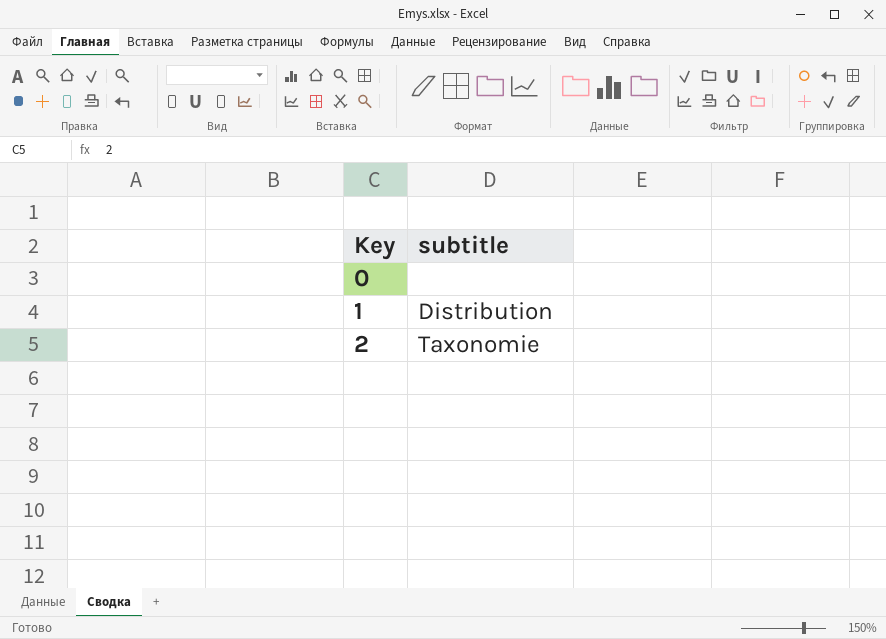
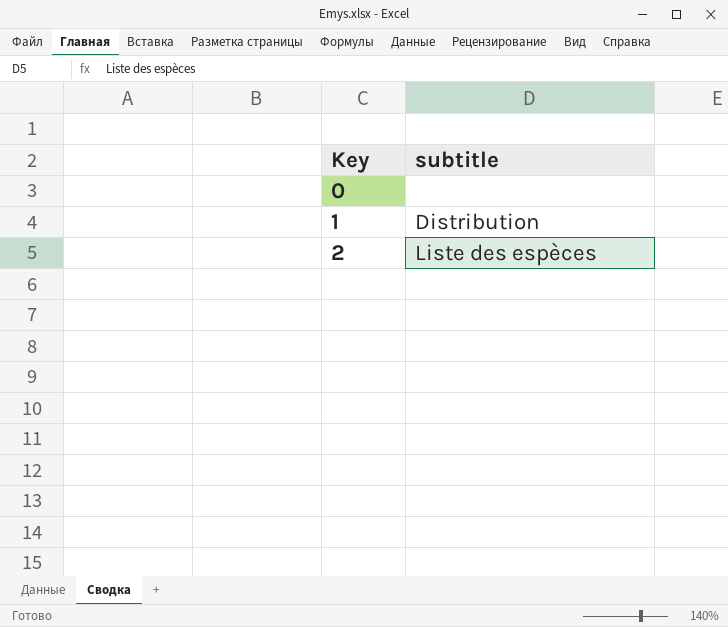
2 | subtitle: Taxonomie -> Liste des espèces

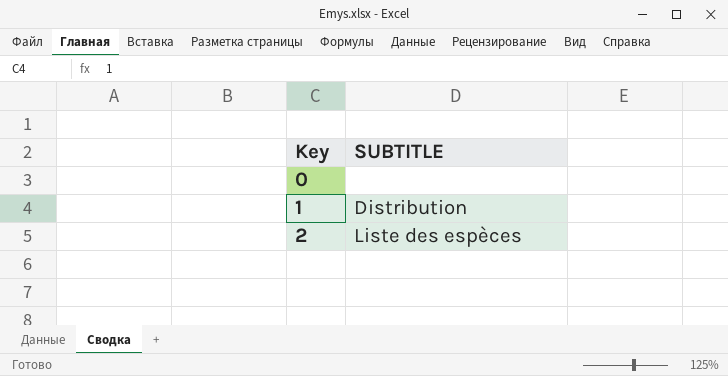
column name: subtitle -> SUBTITLE

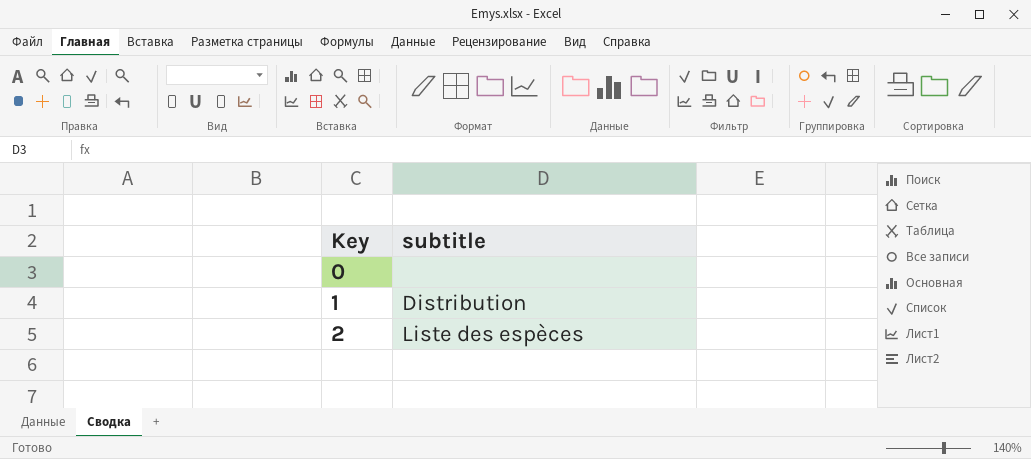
column name: SUBTITLE -> subtitle

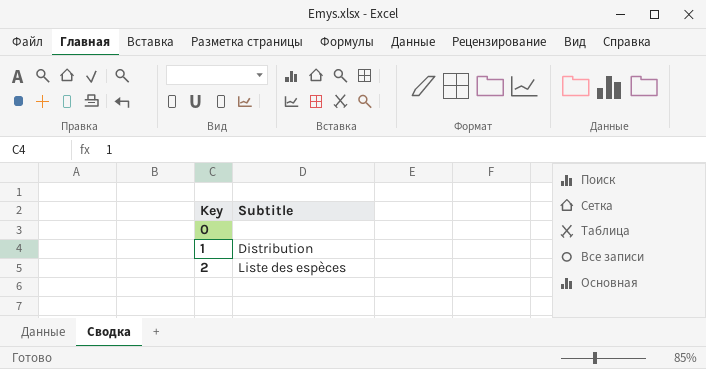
column name: subtitle -> Subtitle

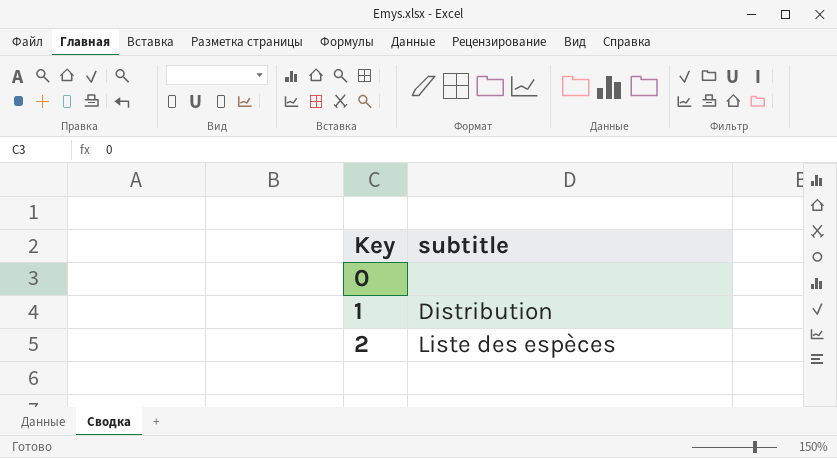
column name: Subtitle -> subtitle

